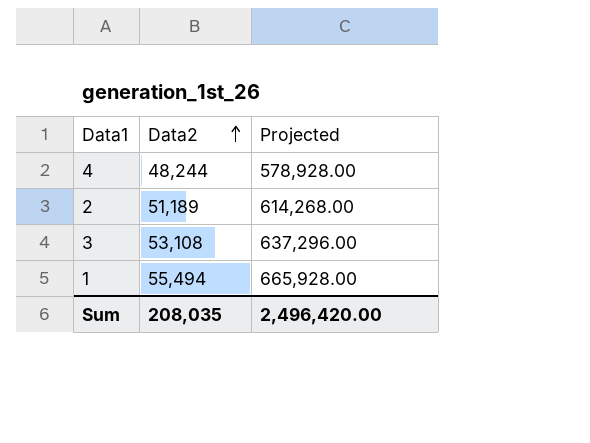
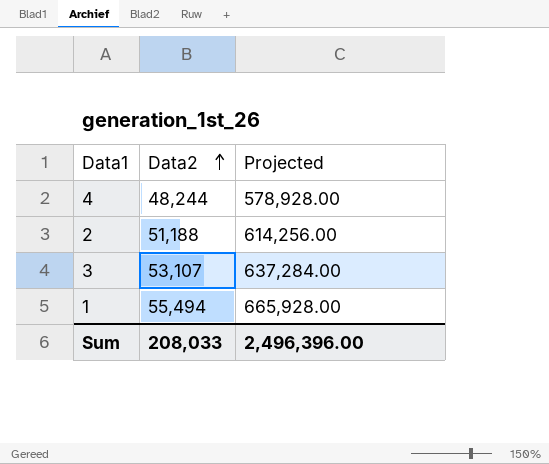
2 | Data2: 51,189 -> 51,188
2 | Projected: 614,268.00 -> 614,256.00
3 | Data2: 53,108 -> 53,107
3 | Projected: 637,296.00 -> 637,284.00
Sum | Data2: 208,035 -> 208,033
Sum | Projected: 2,496,420.00 -> 2,496,396.00

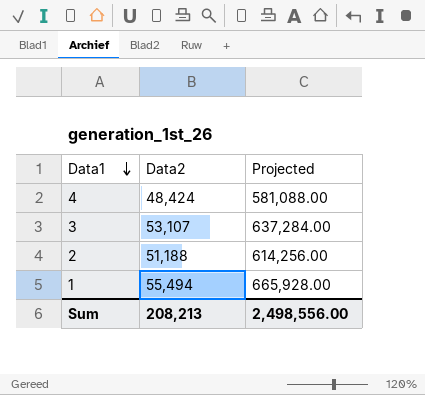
row order: Data2 ascending -> Data1 descending
4 | Data2: 48,244 -> 48,424
4 | Projected: 578,928.00 -> 581,088.00
Sum | Data2: 208,033 -> 208,213
Sum | Projected: 2,496,396.00 -> 2,498,556.00

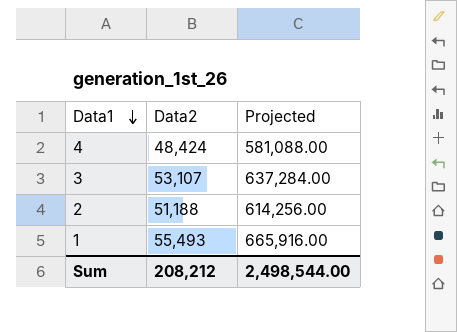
1 | Data2: 55,494 -> 55,493
1 | Projected: 665,928.00 -> 665,916.00
Sum | Data2: 208,213 -> 208,212
Sum | Projected: 2,498,556.00 -> 2,498,544.00

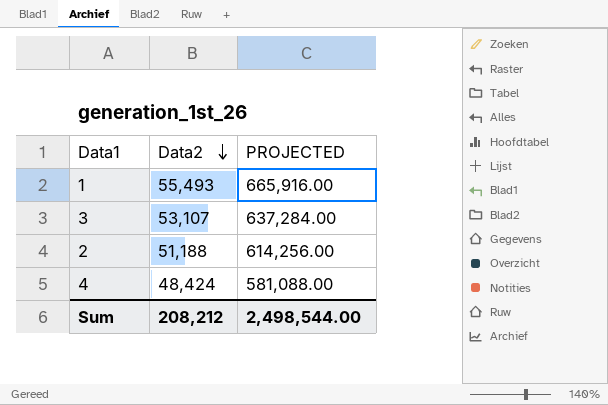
row order: Data1 descending -> Data2 descending
column name: Projected -> PROJECTED

